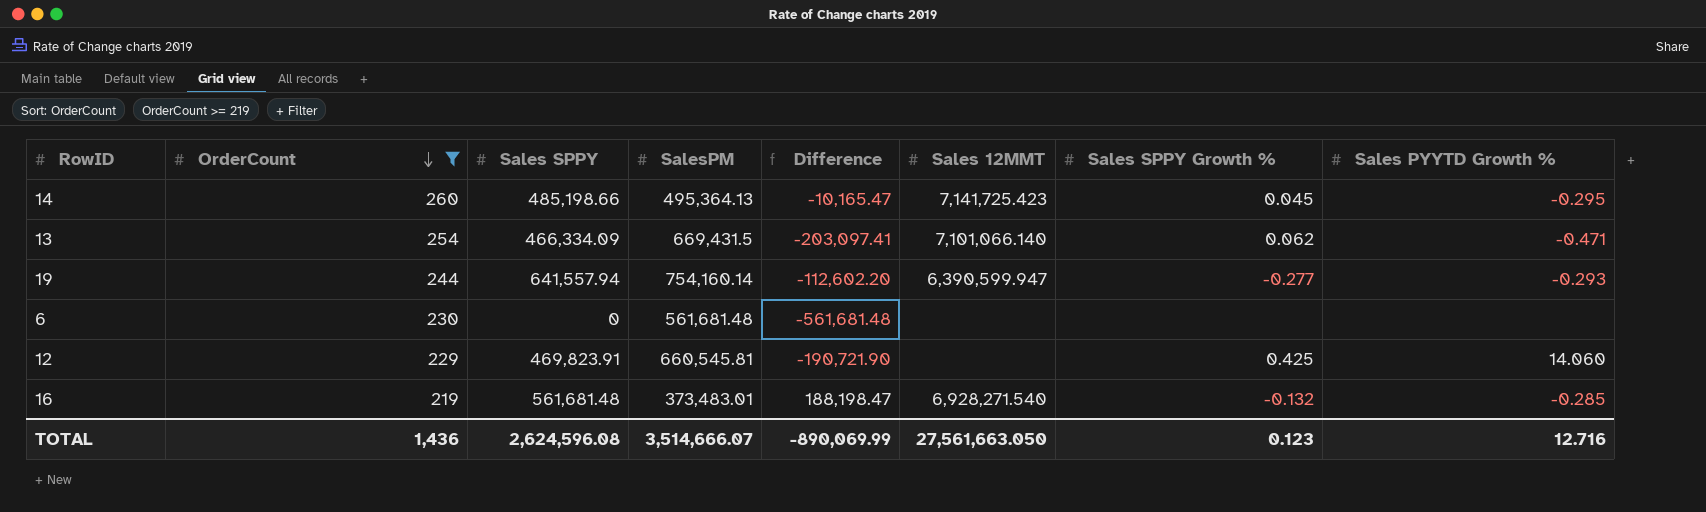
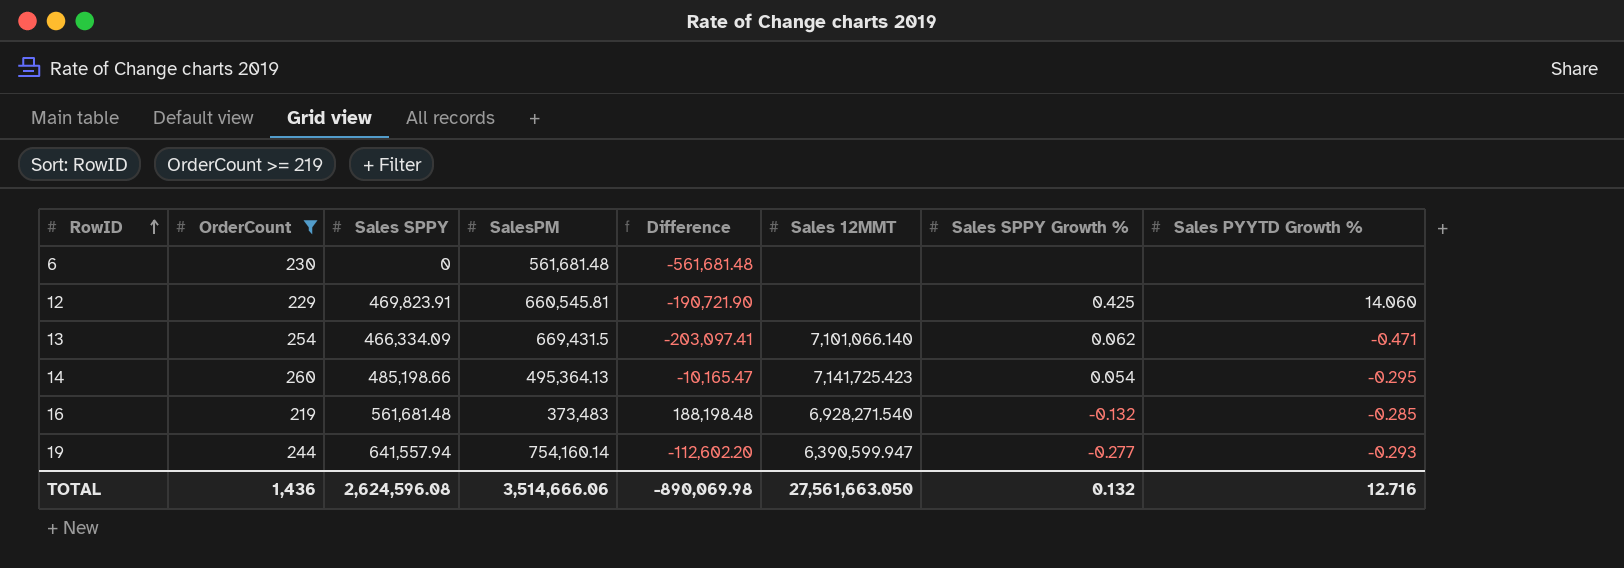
row order: OrderCount descending -> RowID ascending
14 | Sales SPPY Growth %: 0.045 -> 0.054
16 | SalesPM: 373,483.01 -> 373,483
16 | Difference: 188,198.47 -> 188,198.48
TOTAL | SalesPM: 3,514,666.07 -> 3,514,666.06
TOTAL | Difference: -890,069.99 -> -890,069.98
TOTAL | Sales SPPY Growth %: 0.123 -> 0.132

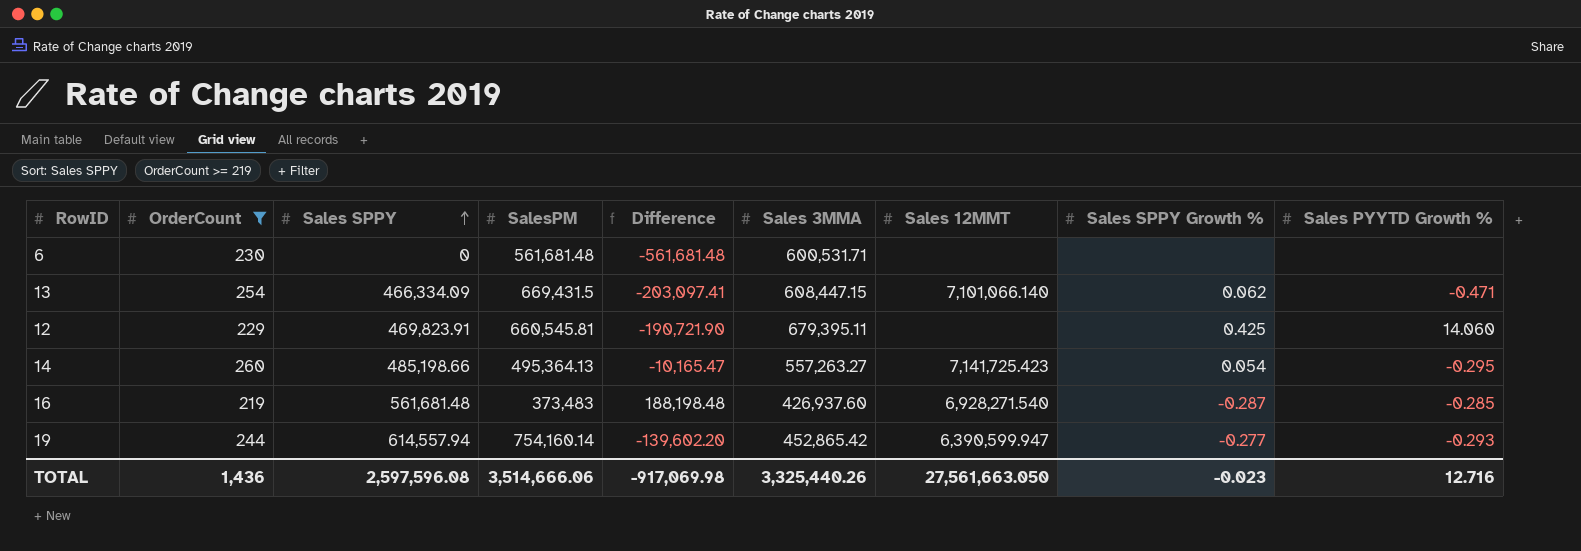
row order: RowID ascending -> Sales SPPY ascending
column Sales 3MMA | position: none -> 6
16 | Sales SPPY Growth %: -0.132 -> -0.287
19 | Sales SPPY: 641,557.94 -> 614,557.94
19 | Difference: -112,602.20 -> -139,602.20
TOTAL | Sales SPPY: 2,624,596.08 -> 2,597,596.08
TOTAL | Difference: -890,069.98 -> -917,069.98
TOTAL | Sales SPPY Growth %: 0.132 -> -0.023

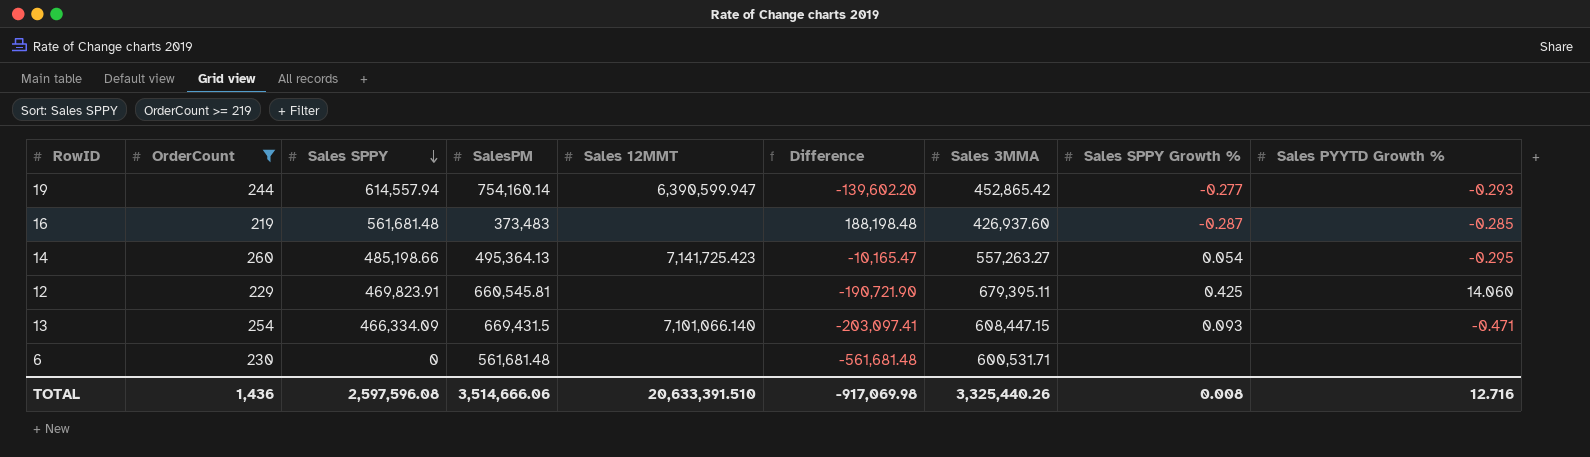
row order: Sales SPPY ascending -> Sales SPPY descending
column Sales 12MMT | position: 7 -> 5
16 | Sales 12MMT: 6,928,271.540 -> none
13 | Sales SPPY Growth %: 0.062 -> 0.093
TOTAL | Sales 12MMT: 27,561,663.050 -> 20,633,391.510
TOTAL | Sales SPPY Growth %: -0.023 -> 0.008

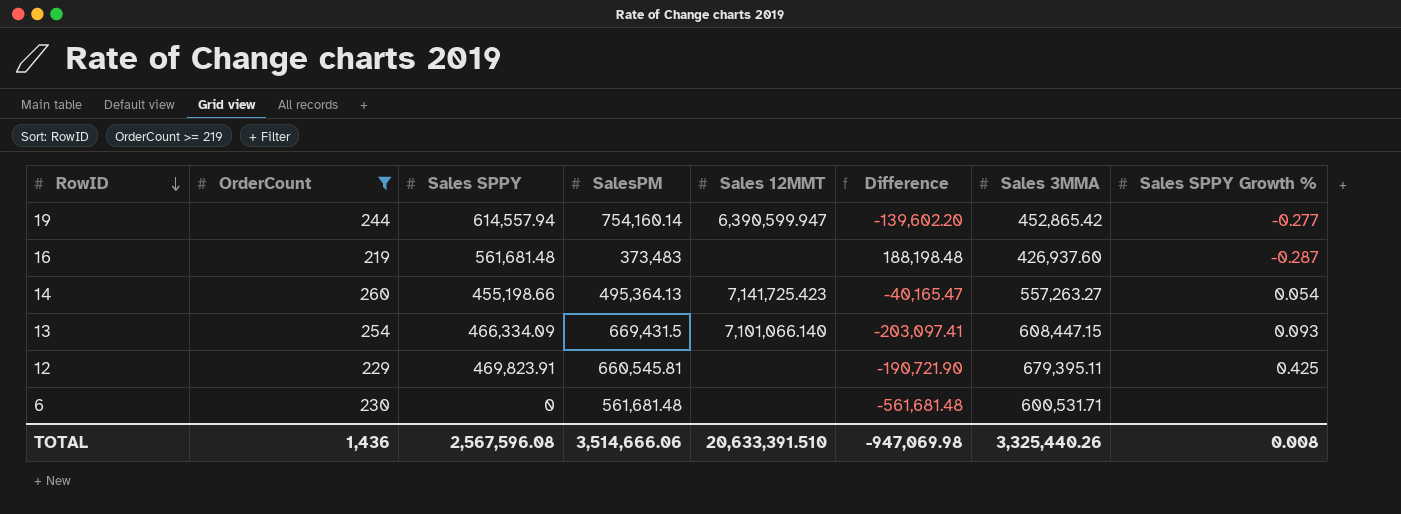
row order: Sales SPPY descending -> RowID descending
column Sales PYYTD Growth % | position: 9 -> none
14 | Sales SPPY: 485,198.66 -> 455,198.66
14 | Difference: -10,165.47 -> -40,165.47
TOTAL | Sales SPPY: 2,597,596.08 -> 2,567,596.08
TOTAL | Difference: -917,069.98 -> -947,069.98

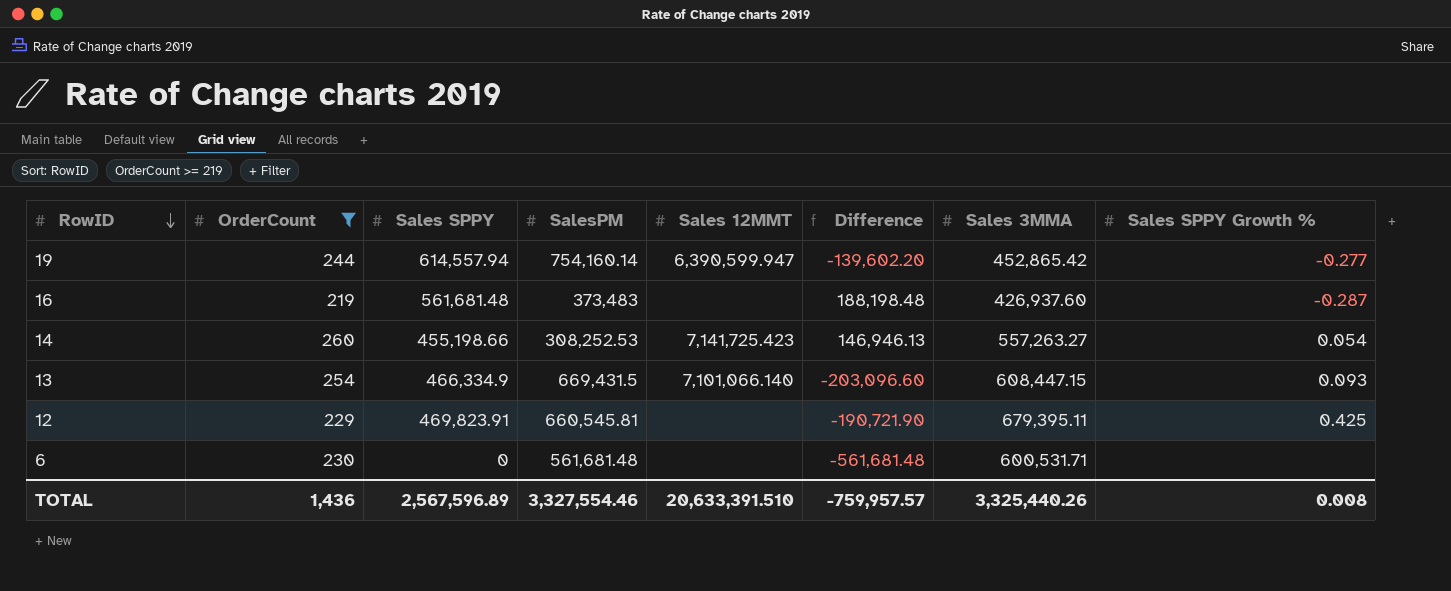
14 | SalesPM: 495,364.13 -> 308,252.53
14 | Difference: -40,165.47 -> 146,946.13
13 | Sales SPPY: 466,334.09 -> 466,334.9
13 | Difference: -203,097.41 -> -203,096.60
TOTAL | Sales SPPY: 2,567,596.08 -> 2,567,596.89
TOTAL | SalesPM: 3,514,666.06 -> 3,327,554.46
TOTAL | Difference: -947,069.98 -> -759,957.57

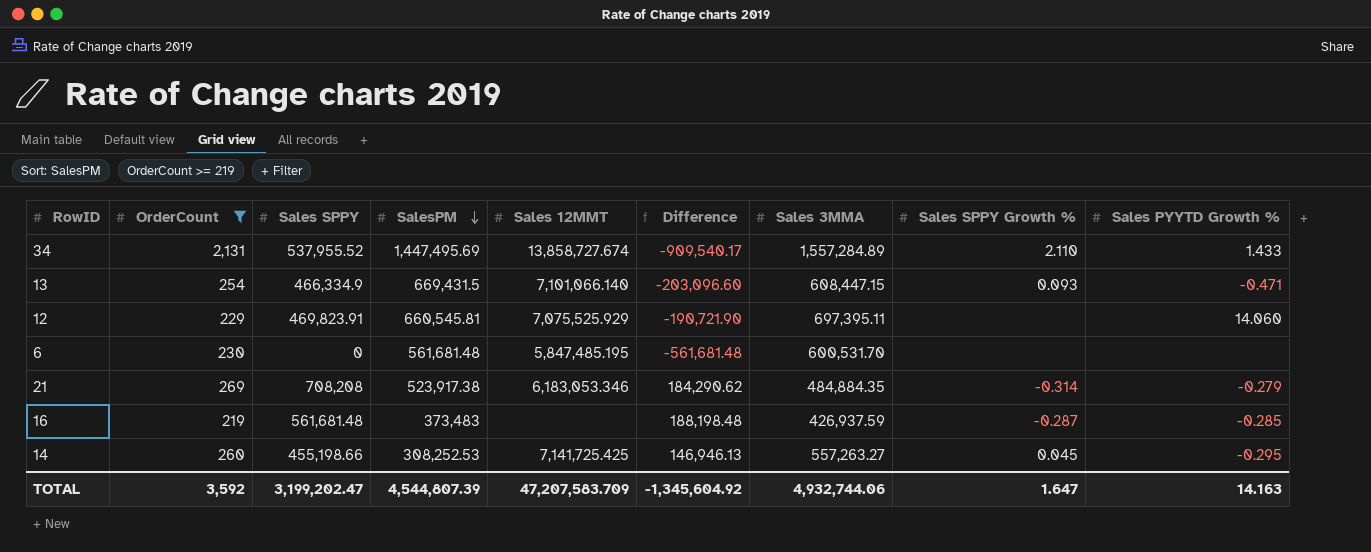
row order: RowID descending -> SalesPM descending
column Sales PYYTD Growth % | position: none -> 9
row 19: 244 | 614,557.94 | 754,160.14 | 6,390,599.947 | -139,602.20 | 452,865.42 | -0.277 -> none
row 34: none -> 2,131 | 537,955.52 | 1,447,495.69 | 13,858,727.674 | -909,540.17 | 1,557,284.89 | 2.110 | 1.433
12 | Sales 12MMT: none -> 7,075,525.929
12 | Sales 3MMA: 679,395.11 -> 697,395.11
12 | Sales SPPY Growth %: 0.425 -> none
6 | Sales 12MMT: none -> 5,847,485.195
6 | Sales 3MMA: 600,531.71 -> 600,531.70
row 21: none -> 269 | 708,208 | 523,917.38 | 6,183,053.346 | 184,290.62 | 484,884.35 | -0.314 | -0.279
16 | Sales 3MMA: 426,937.60 -> 426,937.59
14 | Sales 12MMT: 7,141,725.423 -> 7,141,725.425
14 | Sales SPPY Growth %: 0.054 -> 0.045
TOTAL | OrderCount: 1,436 -> 3,592
TOTAL | Sales SPPY: 2,567,596.89 -> 3,199,202.47
TOTAL | SalesPM: 3,327,554.46 -> 4,544,807.39
TOTAL | Sales 12MMT: 20,633,391.510 -> 47,207,583.709
TOTAL | Difference: -759,957.57 -> -1,345,604.92
TOTAL | Sales 3MMA: 3,325,440.26 -> 4,932,744.06
TOTAL | Sales SPPY Growth %: 0.008 -> 1.647

